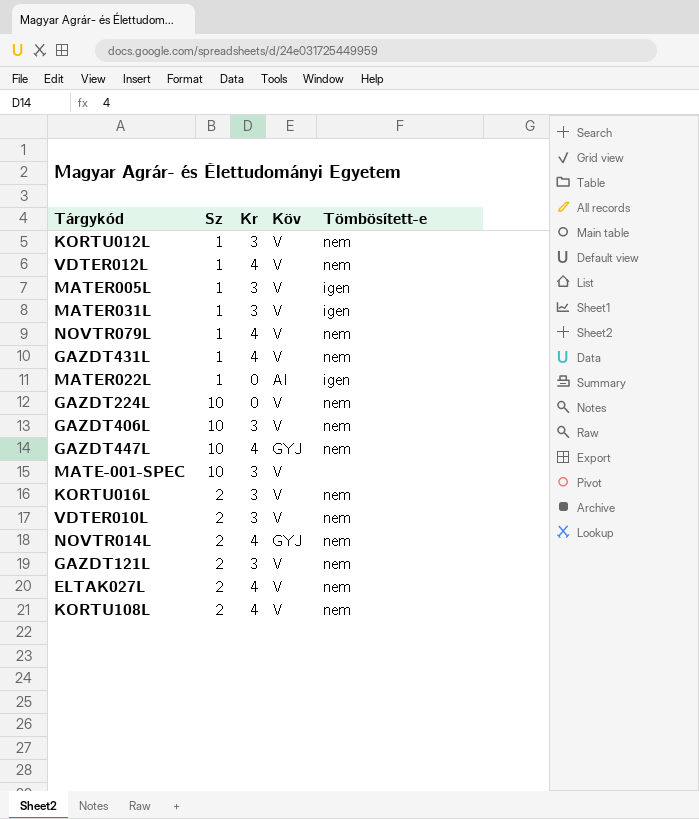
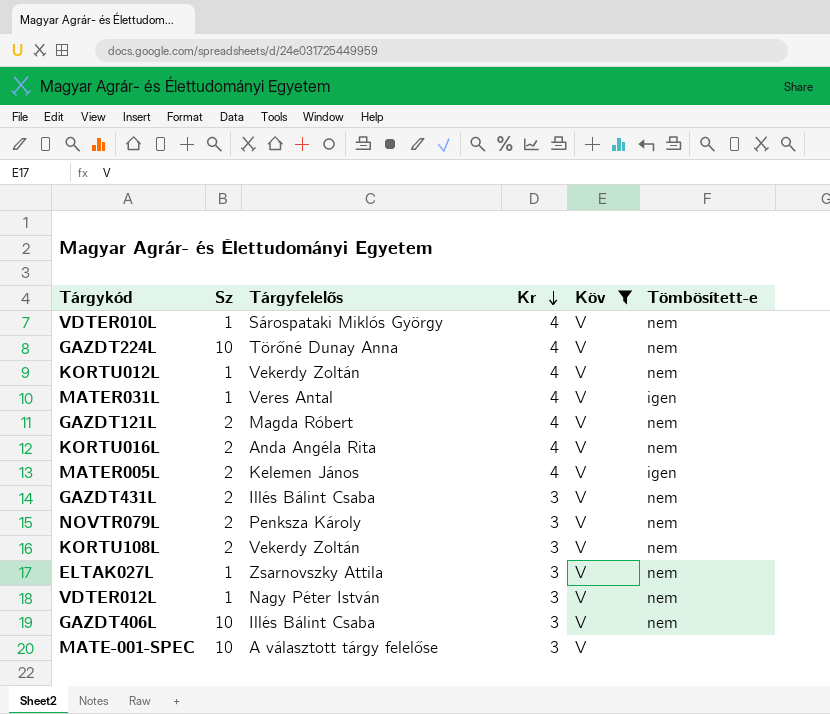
filter: none -> Köv = V
row order: none -> Kr descending
column Tárgyfelelős | position: none -> 3
VDTER010L | Sz: 2 -> 1
VDTER010L | Kr: 3 -> 4
GAZDT224L | Kr: 0 -> 4
KORTU012L | Kr: 3 -> 4
MATER031L | Kr: 3 -> 4
GAZDT121L | Kr: 3 -> 4
KORTU016L | Kr: 3 -> 4
MATER005L | Sz: 1 -> 2
MATER005L | Kr: 3 -> 4
GAZDT431L | Sz: 1 -> 2
GAZDT431L | Kr: 4 -> 3
NOVTR079L | Sz: 1 -> 2
NOVTR079L | Kr: 4 -> 3
KORTU108L | Kr: 4 -> 3
ELTAK027L | Sz: 2 -> 1
ELTAK027L | Kr: 4 -> 3
VDTER012L | Kr: 4 -> 3

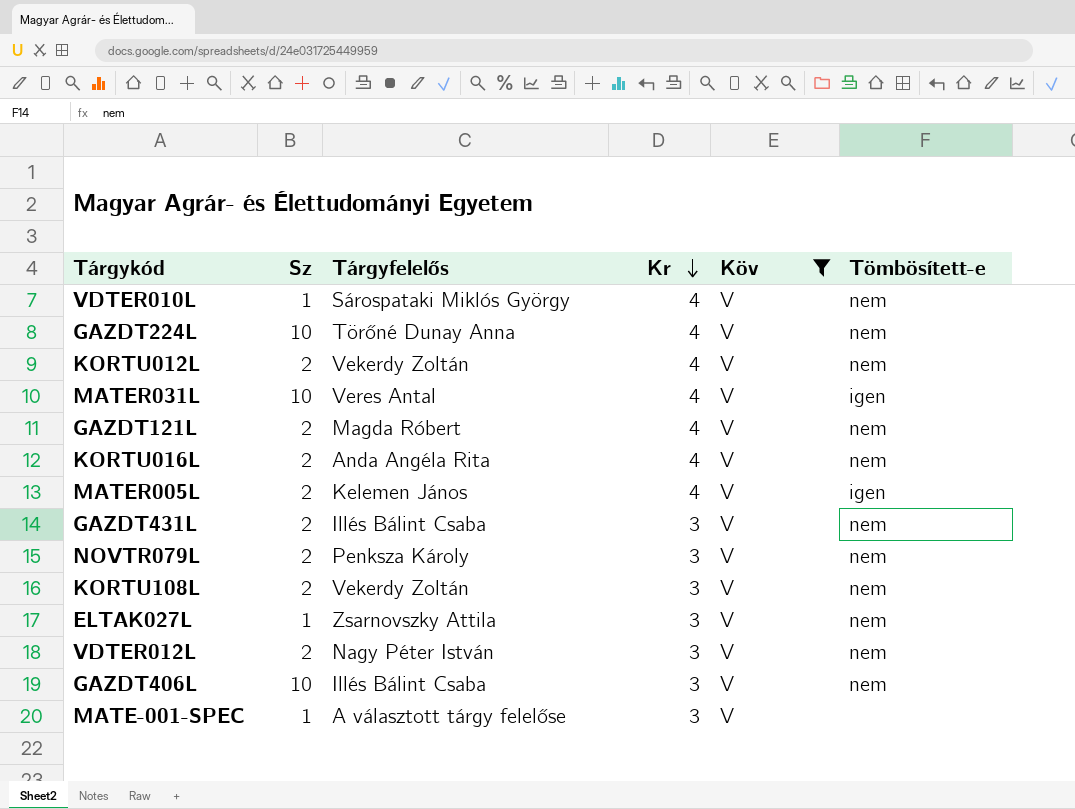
KORTU012L | Sz: 1 -> 2
MATER031L | Sz: 1 -> 10
VDTER012L | Sz: 1 -> 2
MATE-001-SPEC | Sz: 10 -> 1

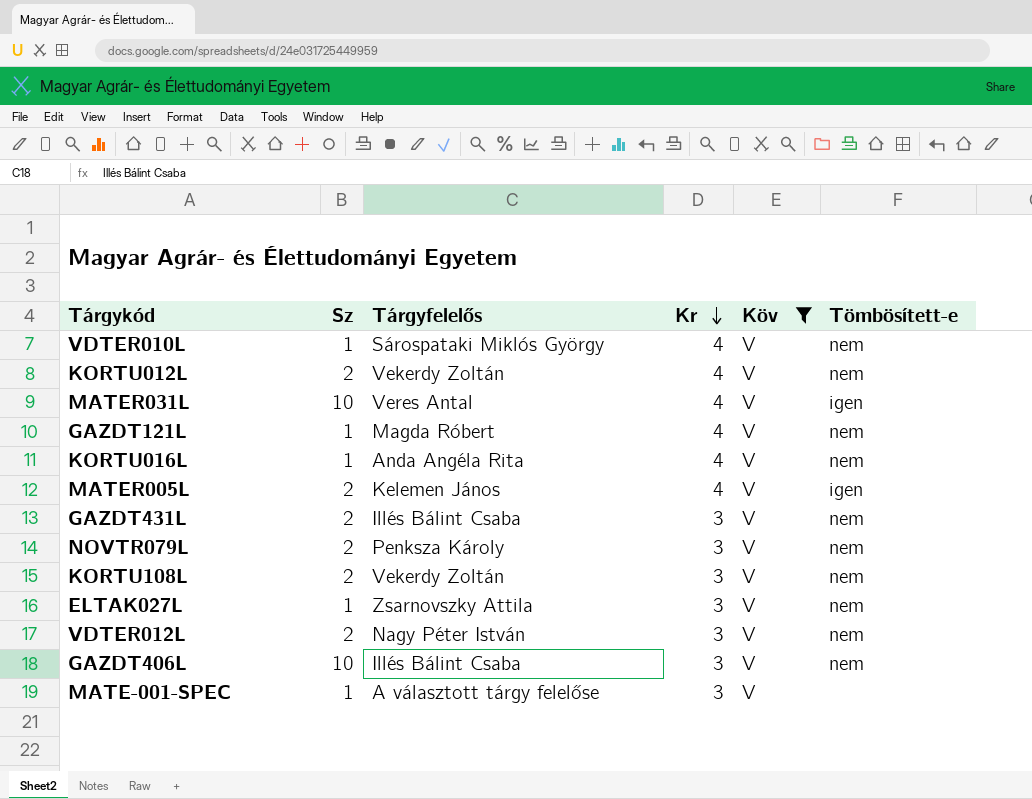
row GAZDT224L: 10 | Törőné Dunay Anna | 4 | V | nem -> none
GAZDT121L | Sz: 2 -> 1
KORTU016L | Sz: 2 -> 1

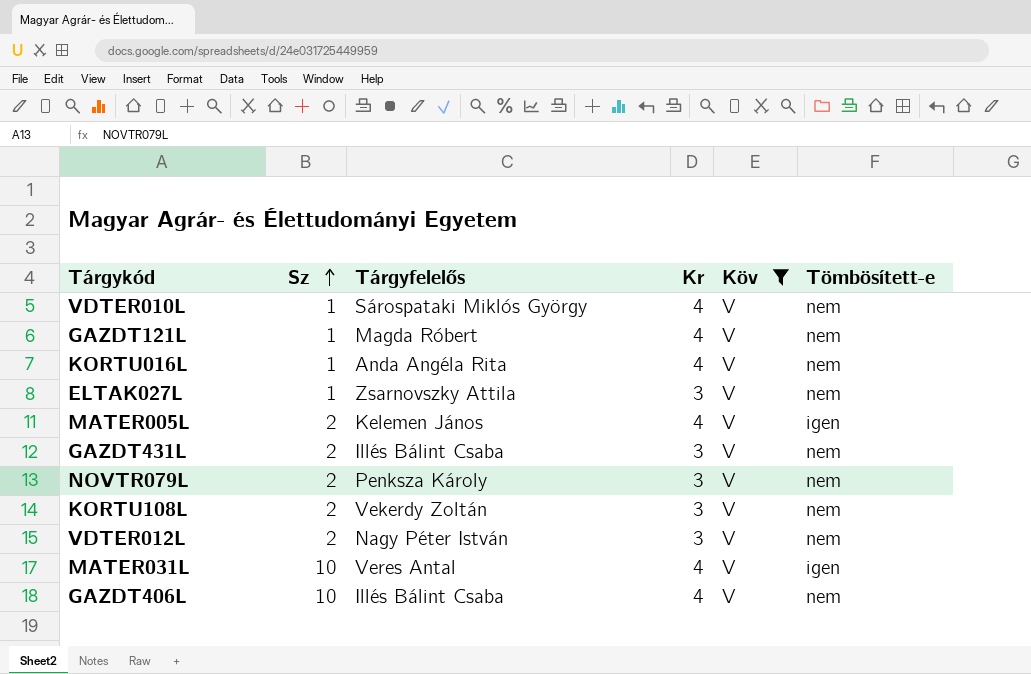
row order: Kr descending -> Sz ascending
row KORTU012L: 2 | Vekerdy Zoltán | 4 | V | nem -> none
row MATE-001-SPEC: 1 | A választott tárgy felelőse | 3 | V | none -> none
GAZDT406L | Kr: 3 -> 4

